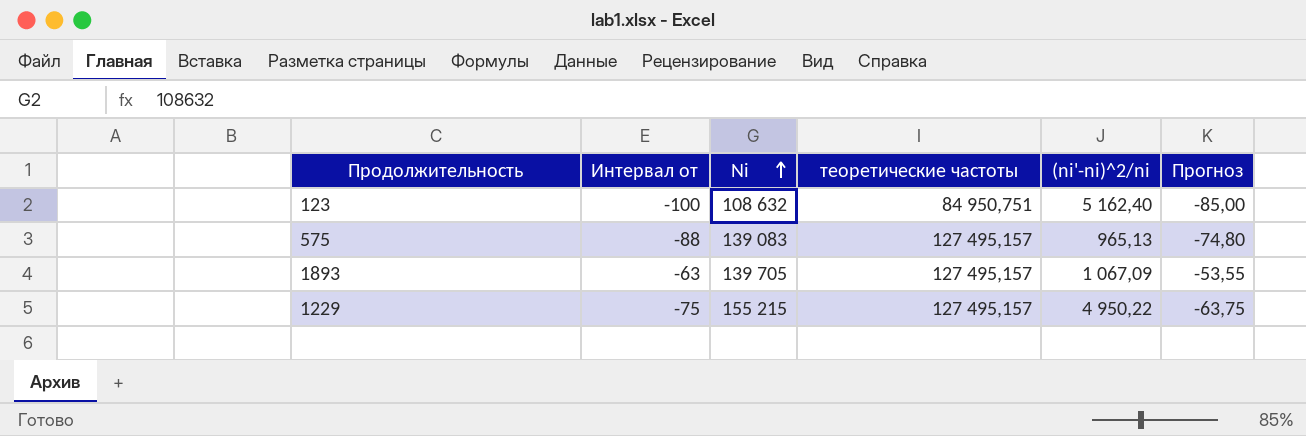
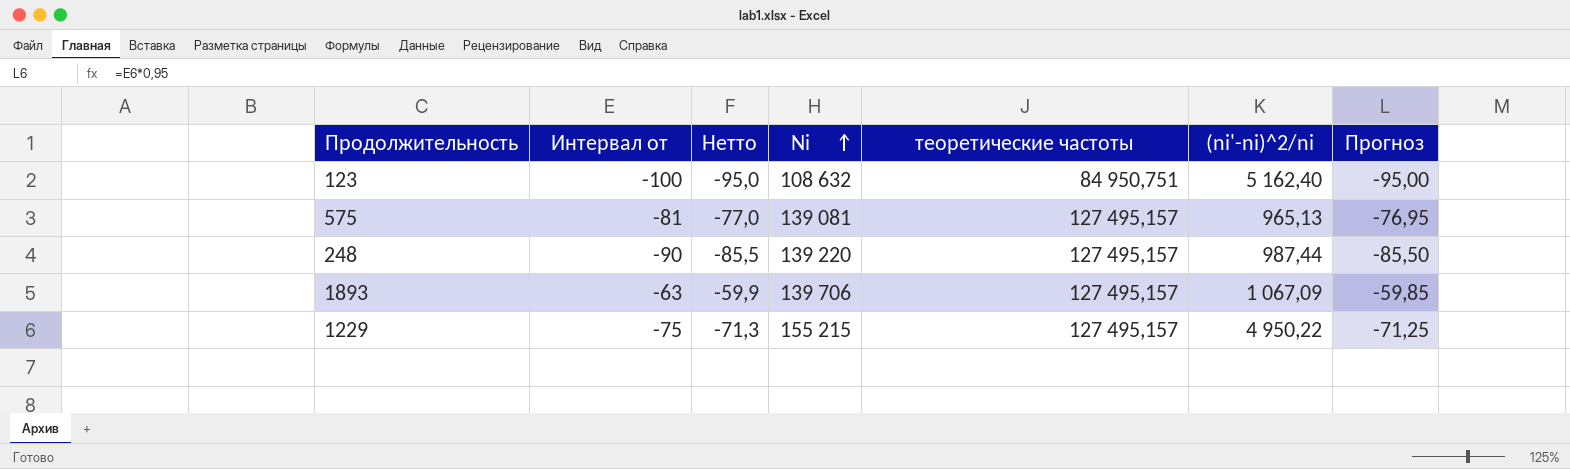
column Нетто | formula: none -> [Интервал от] * 0,95
column Прогноз | formula: [Интервал от] * 0,85 -> [Интервал от] * 0,95
575 | Интервал от: -88 -> -81
575 | Ni: 139 083 -> 139 081
row 248: none -> -90 | -85,5 | 139 220 | 127 495,157 | 987,44 | -85,50
1893 | Ni: 139 705 -> 139 706

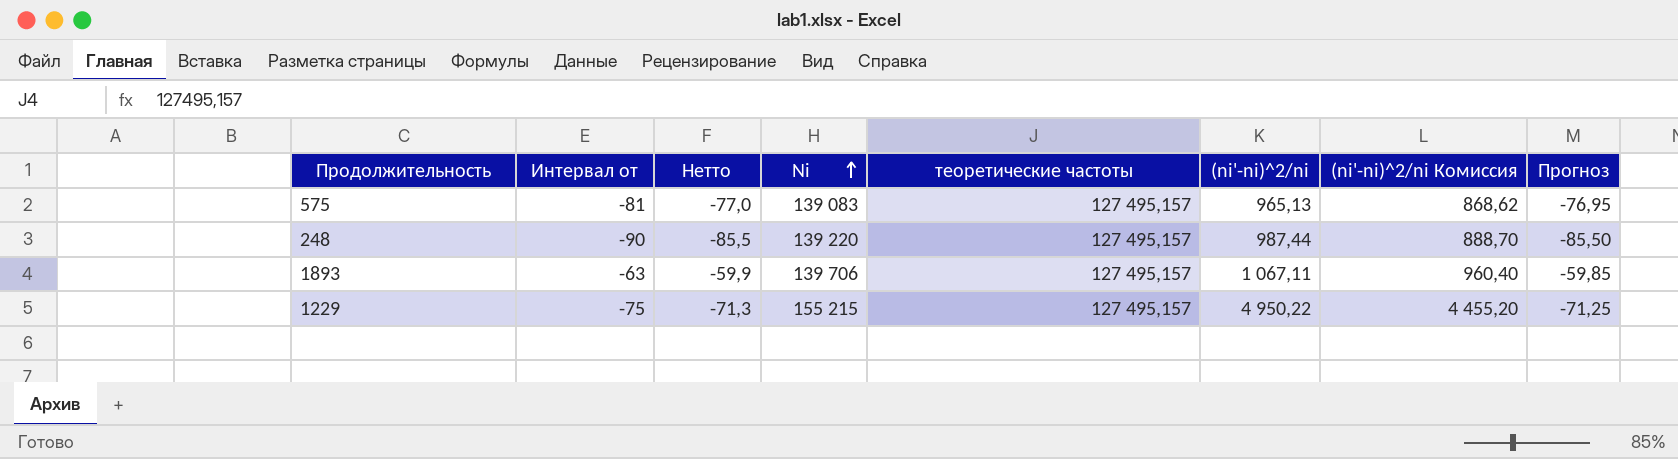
column (ni'-ni)^2/ni Комиссия | formula: none -> [(ni'-ni)^2/ni] * 0,9
row 123: -100 | -95,0 | 108 632 | 84 950,751 | 5 162,40 | -95,00 -> none
575 | Ni: 139 081 -> 139 083
1893 | (ni'-ni)^2/ni: 1 067,09 -> 1 067,11

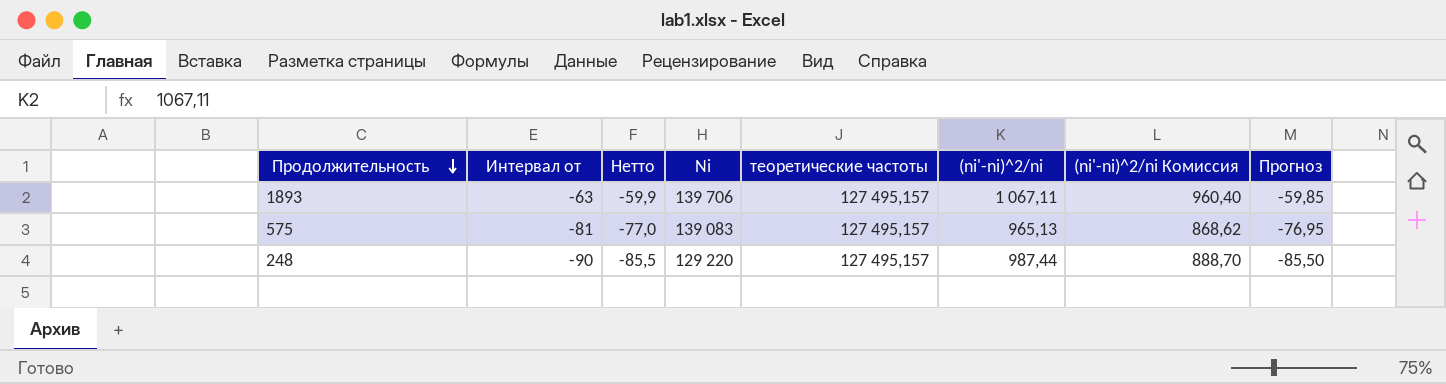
row order: Ni ascending -> Продолжительность descending
row 1229: -75 | -71,3 | 155 215 | 127 495,157 | 4 950,22 | 4 455,20 | -71,25 -> none
248 | Ni: 139 220 -> 129 220

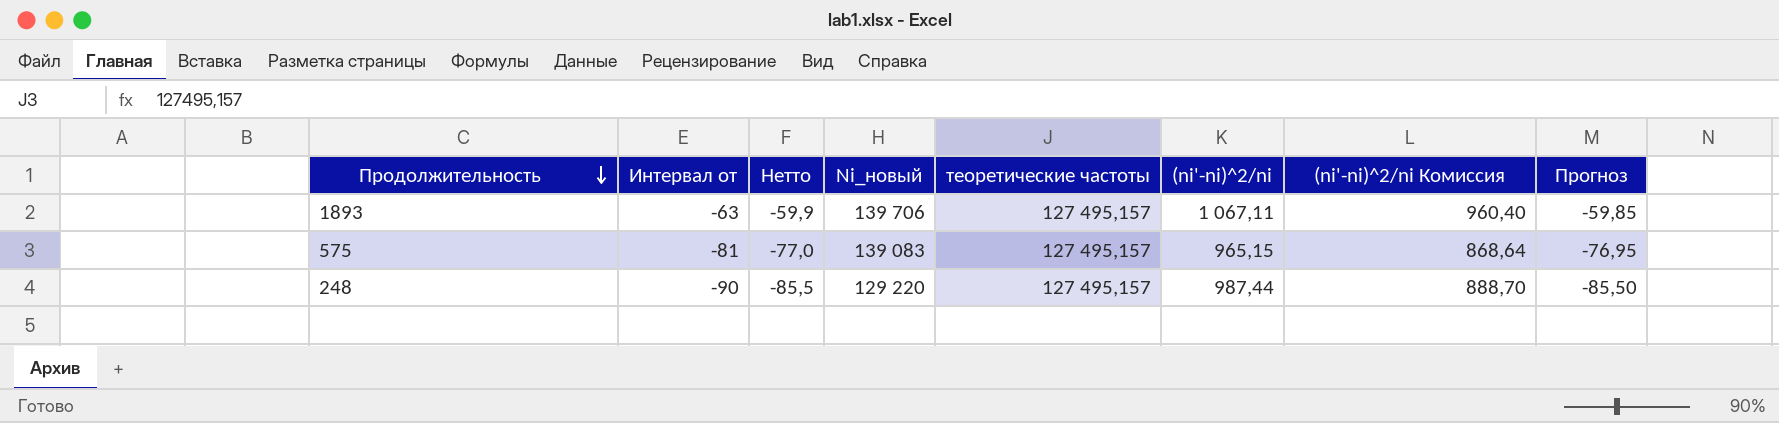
column name: Ni -> Ni_новый
575 | (ni'-ni)^2/ni: 965,13 -> 965,15
575 | (ni'-ni)^2/ni Комиссия: 868,62 -> 868,64

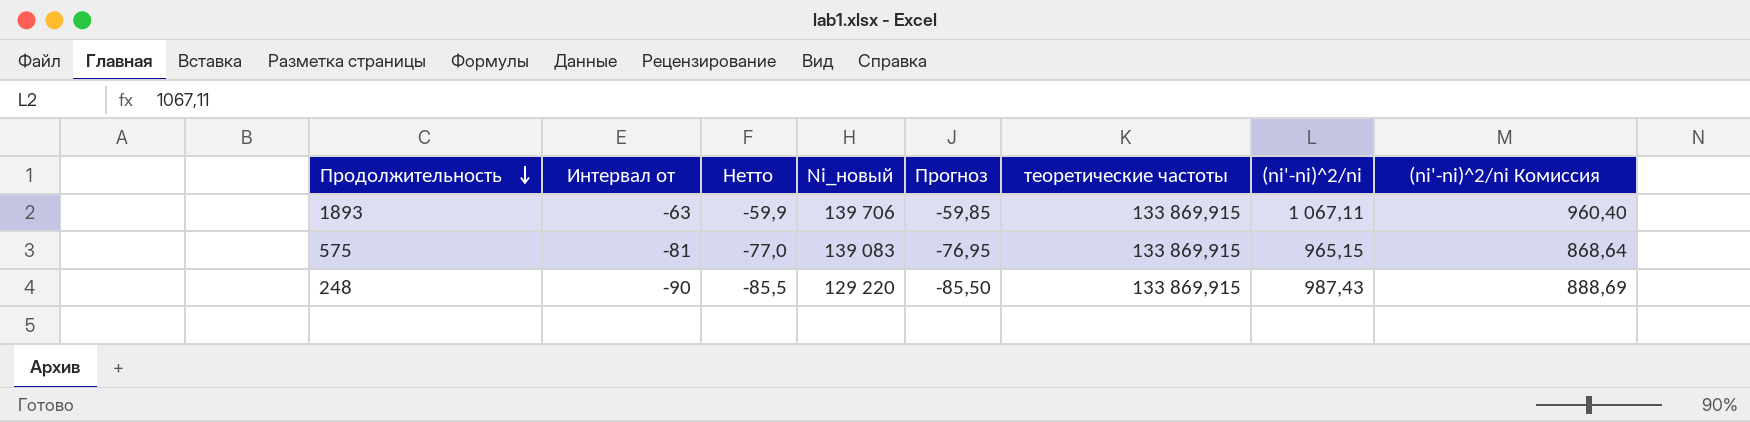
column Прогноз | position: 8 -> 5
1893 | теоретические частоты: 127 495,157 -> 133 869,915
575 | теоретические частоты: 127 495,157 -> 133 869,915
248 | теоретические частоты: 127 495,157 -> 133 869,915
248 | (ni'-ni)^2/ni: 987,44 -> 987,43
248 | (ni'-ni)^2/ni Комиссия: 888,70 -> 888,69

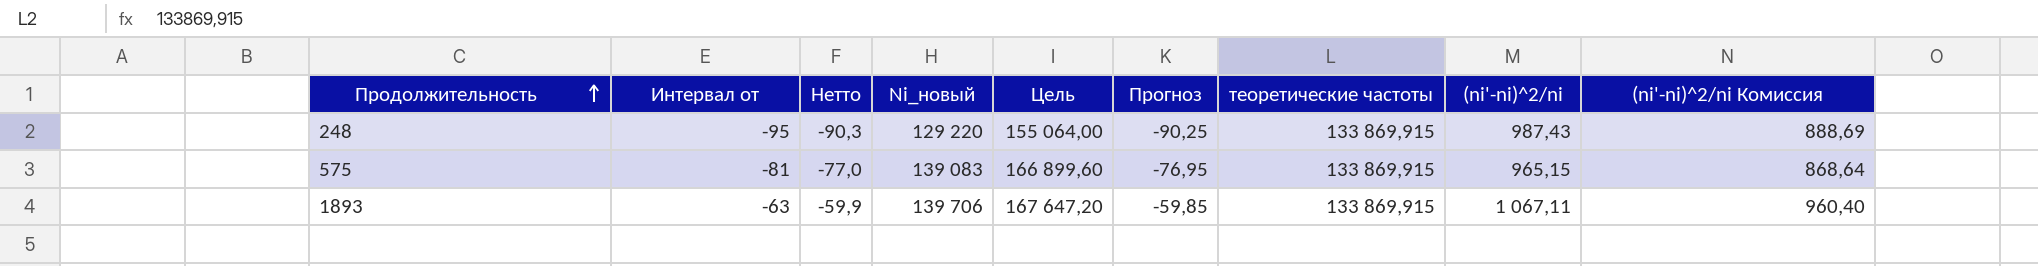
row order: Продолжительность descending -> Продолжительность ascending
column Цель | formula: none -> [Ni_новый] * 1,2
248 | Интервал от: -90 -> -95
248 | Нетто: -85,5 -> -90,3
248 | Прогноз: -85,50 -> -90,25

